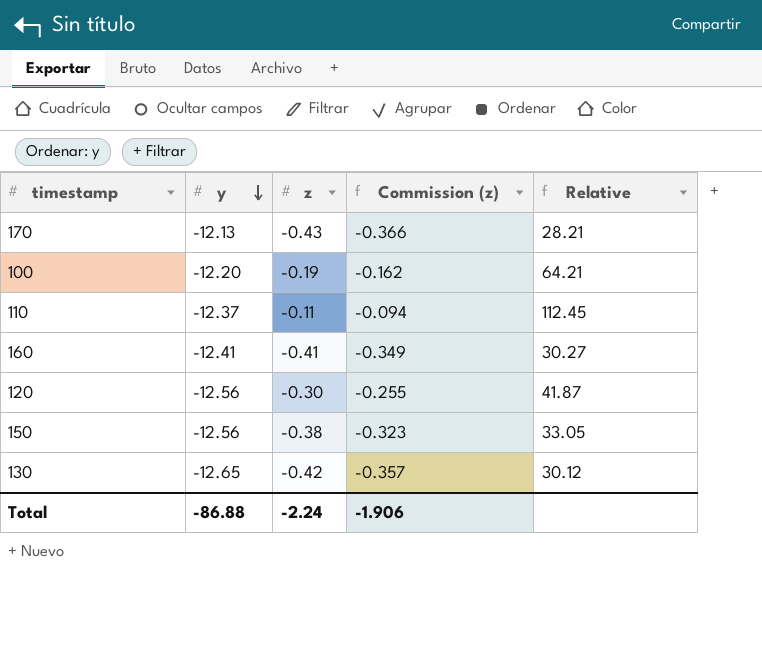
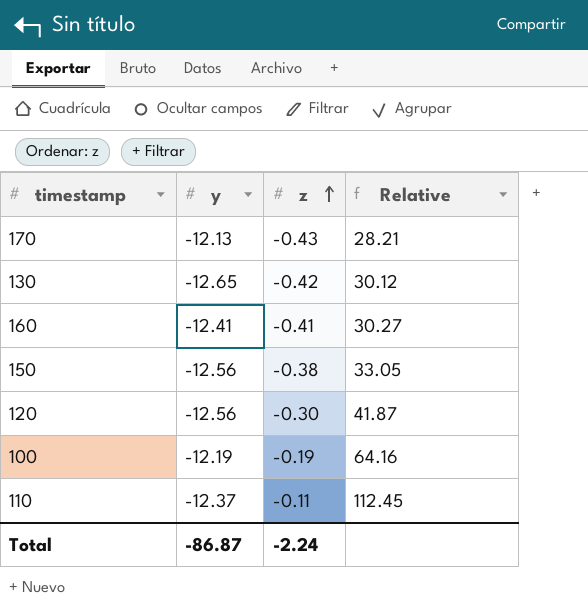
row order: y descending -> z ascending
column Commission (z) | formula: [z] * 0.85 -> none
100 | y: -12.20 -> -12.19
100 | Relative: 64.21 -> 64.16
Total | y: -86.88 -> -86.87

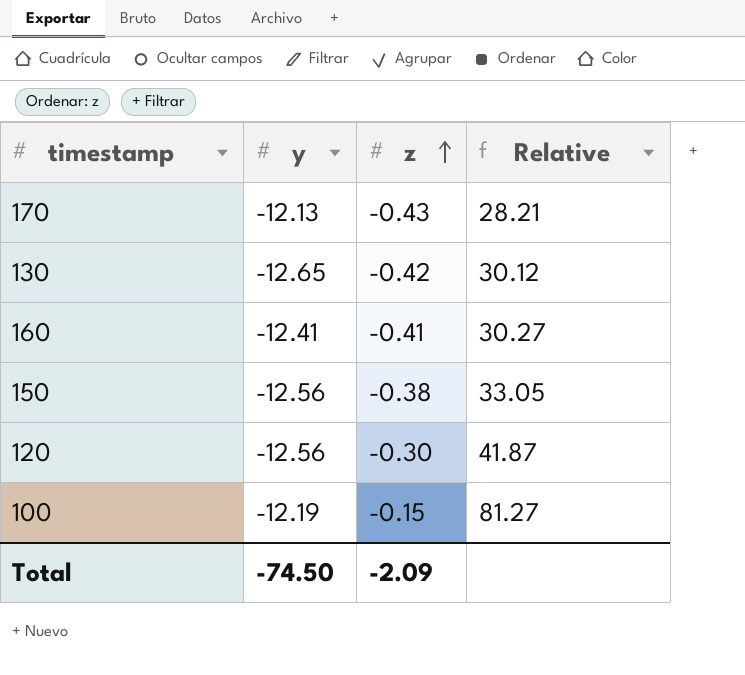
row 110: -12.37 | -0.11 | 112.45 -> none
100 | z: -0.19 -> -0.15
100 | Relative: 64.16 -> 81.27
Total | y: -86.87 -> -74.50
Total | z: -2.24 -> -2.09

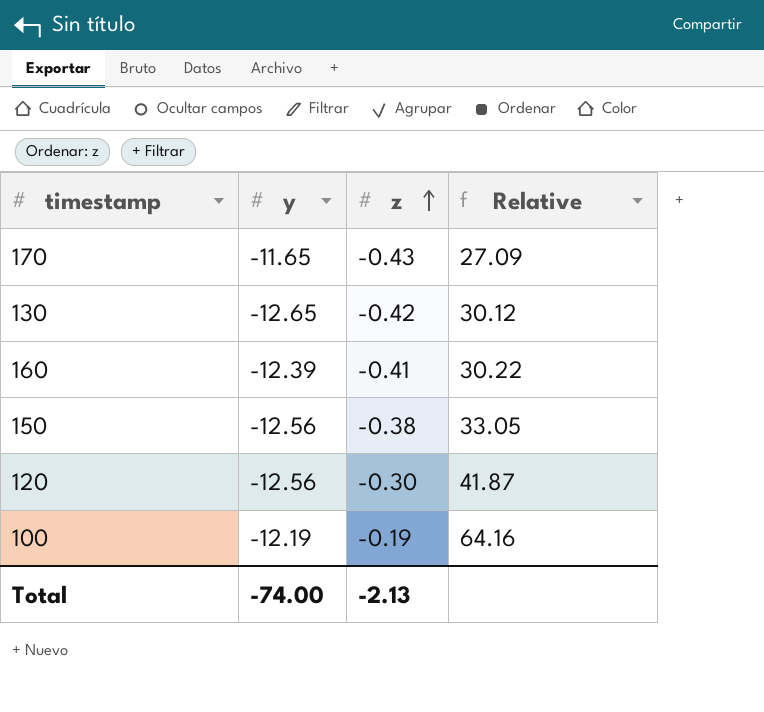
170 | y: -12.13 -> -11.65
170 | Relative: 28.21 -> 27.09
160 | y: -12.41 -> -12.39
160 | Relative: 30.27 -> 30.22
100 | z: -0.15 -> -0.19
100 | Relative: 81.27 -> 64.16
Total | y: -74.50 -> -74.00
Total | z: -2.09 -> -2.13

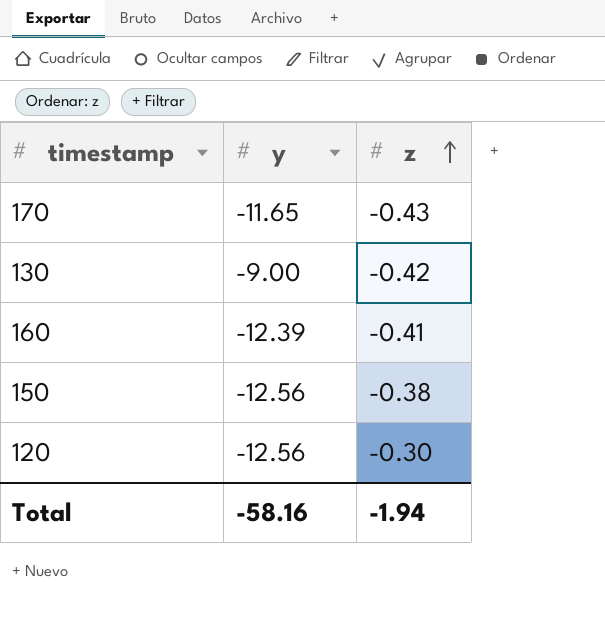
column Relative | formula: [y] / [z] -> none
row 100: -12.19 | -0.19 | 64.16 -> none
130 | y: -12.65 -> -9.00
Total | y: -74.00 -> -58.16
Total | z: -2.13 -> -1.94

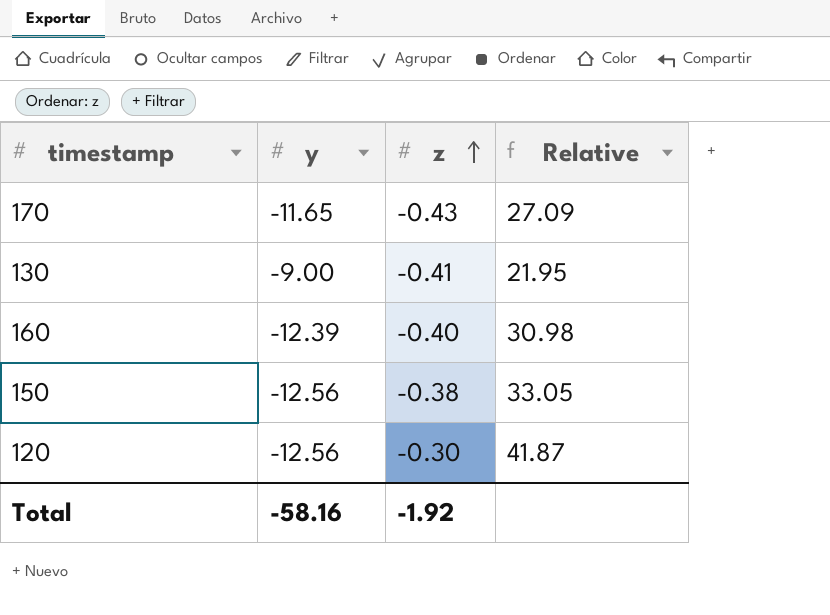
column Relative | formula: none -> [y] / [z]
130 | z: -0.42 -> -0.41
160 | z: -0.41 -> -0.40
Total | z: -1.94 -> -1.92

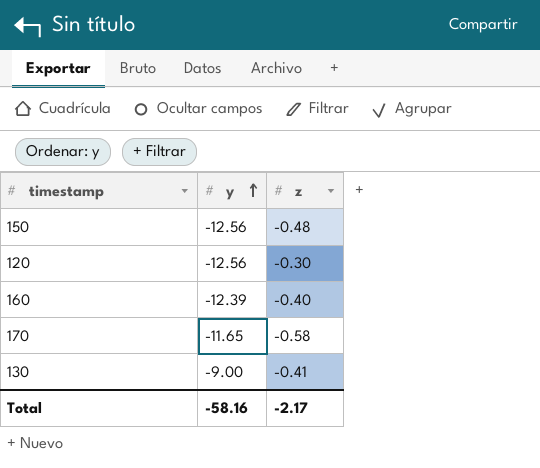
row order: z ascending -> y ascending
column Relative | formula: [y] / [z] -> none
150 | z: -0.38 -> -0.48
170 | z: -0.43 -> -0.58
Total | z: -1.92 -> -2.17

